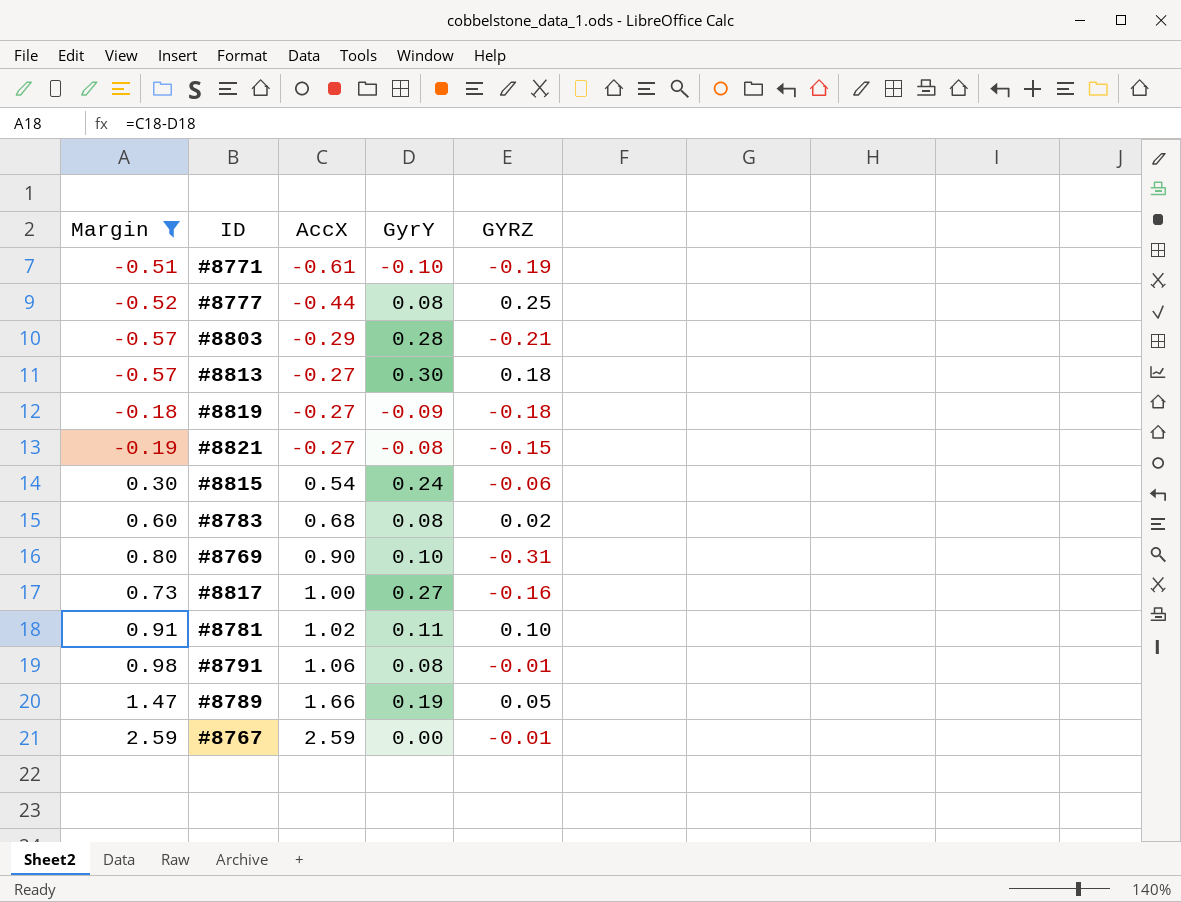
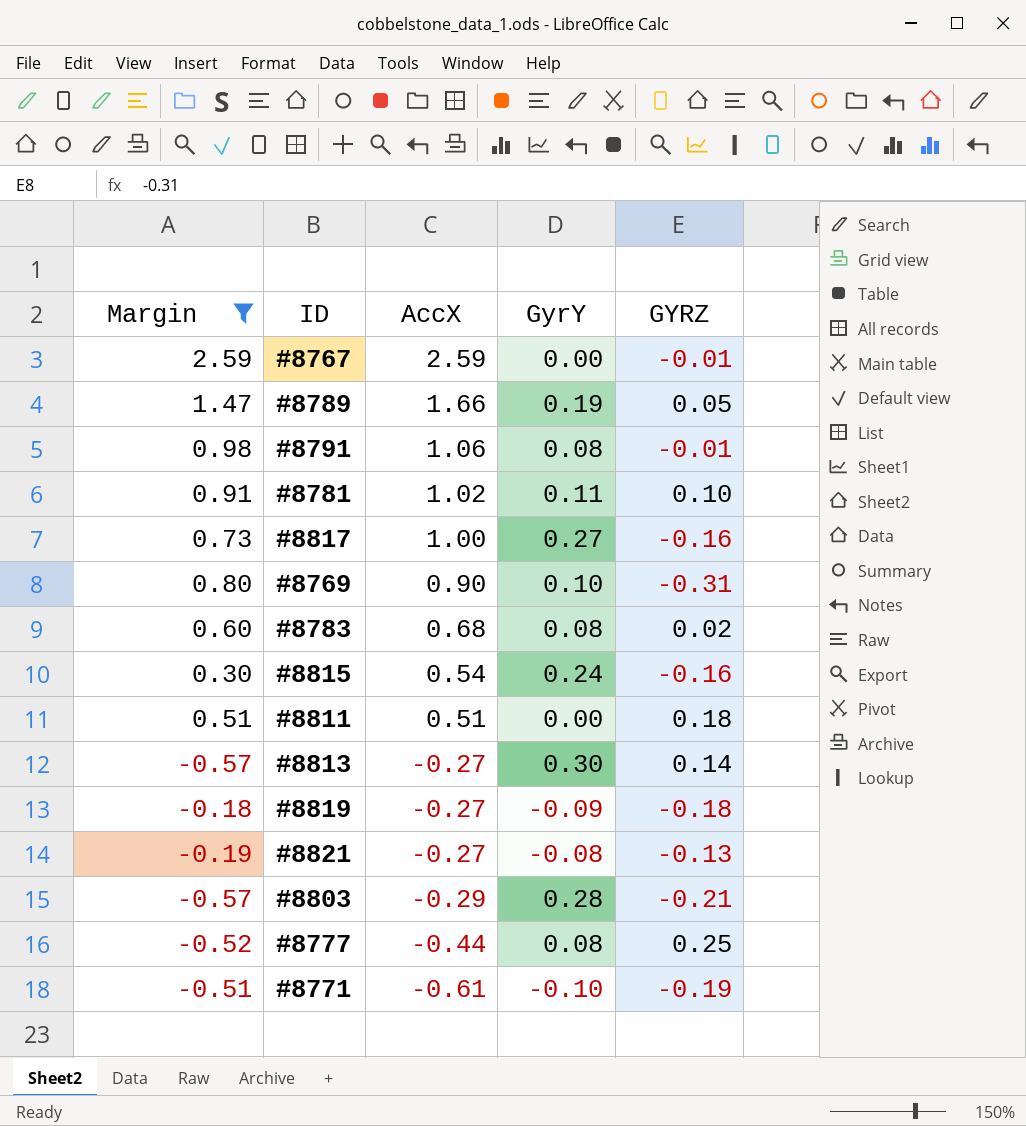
row order: AccX ascending -> AccX descending
#8815 | GYRZ: -0.06 -> -0.16
row #8811: none -> 0.51 | 0.51 | 0.00 | 0.18
#8813 | GYRZ: 0.18 -> 0.14
#8821 | GYRZ: -0.15 -> -0.13

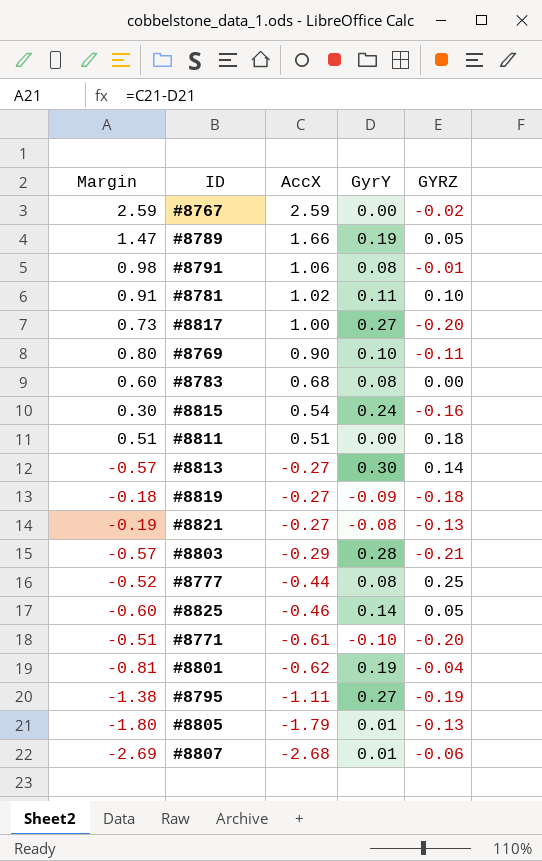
filter: Margin >= -0.57 -> none
#8767 | GYRZ: -0.01 -> -0.02
#8817 | GYRZ: -0.16 -> -0.20
#8769 | GYRZ: -0.31 -> -0.11
#8783 | GYRZ: 0.02 -> 0.00
#8771 | GYRZ: -0.19 -> -0.20

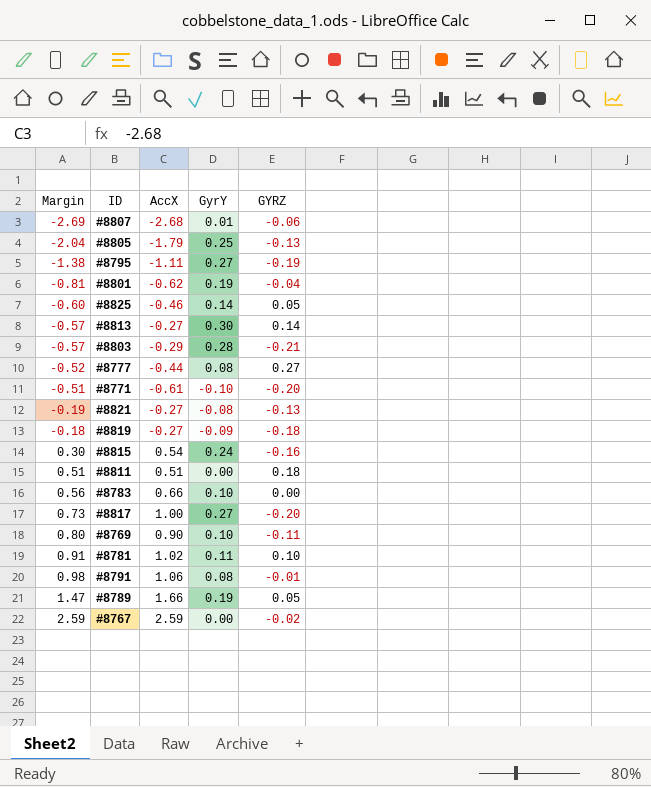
row order: AccX descending -> Margin ascending
#8805 | Margin: -1.80 -> -2.04
#8805 | GyrY: 0.01 -> 0.25
#8777 | GYRZ: 0.25 -> 0.27
#8783 | Margin: 0.60 -> 0.56
#8783 | AccX: 0.68 -> 0.66
#8783 | GyrY: 0.08 -> 0.10

